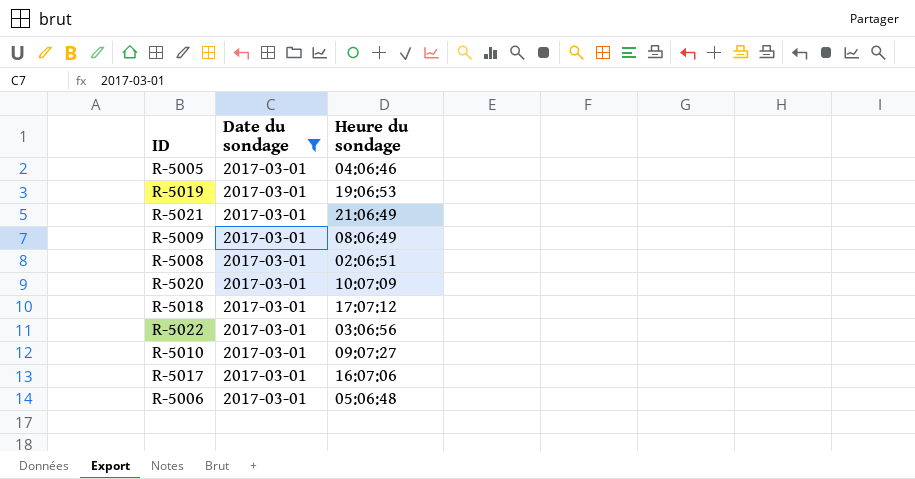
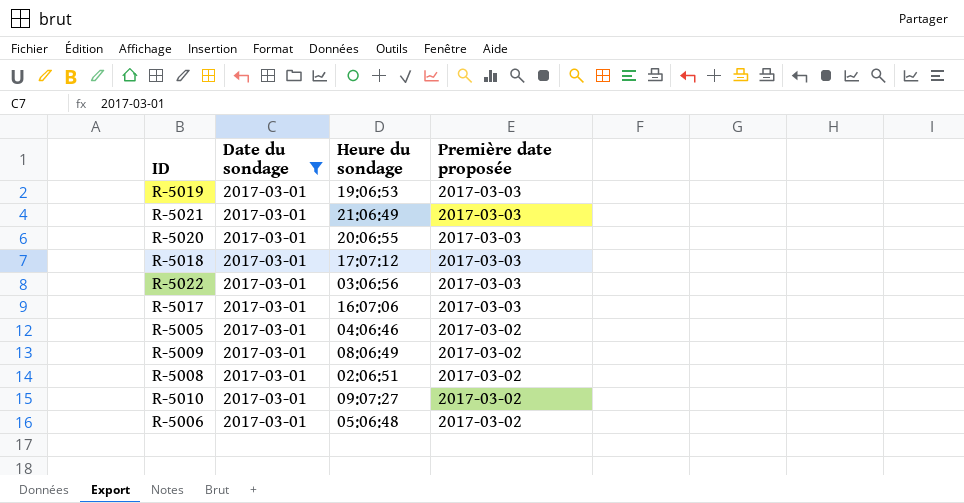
row order: none -> Première date proposée descending
column Première date proposée | position: none -> 4
R-5020 | Heure du sondage: 10:07:09 -> 20:06:55

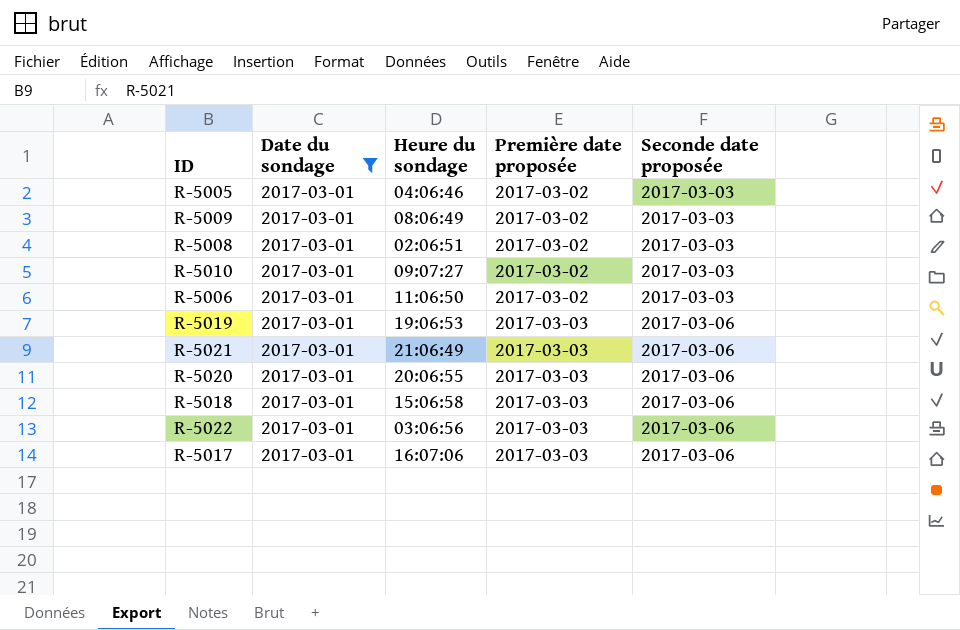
row order: Première date proposée descending -> Première date proposée ascending
column Seconde date proposée | position: none -> 5
R-5006 | Heure du sondage: 05:06:48 -> 11:06:50
R-5018 | Heure du sondage: 17:07:12 -> 15:06:58

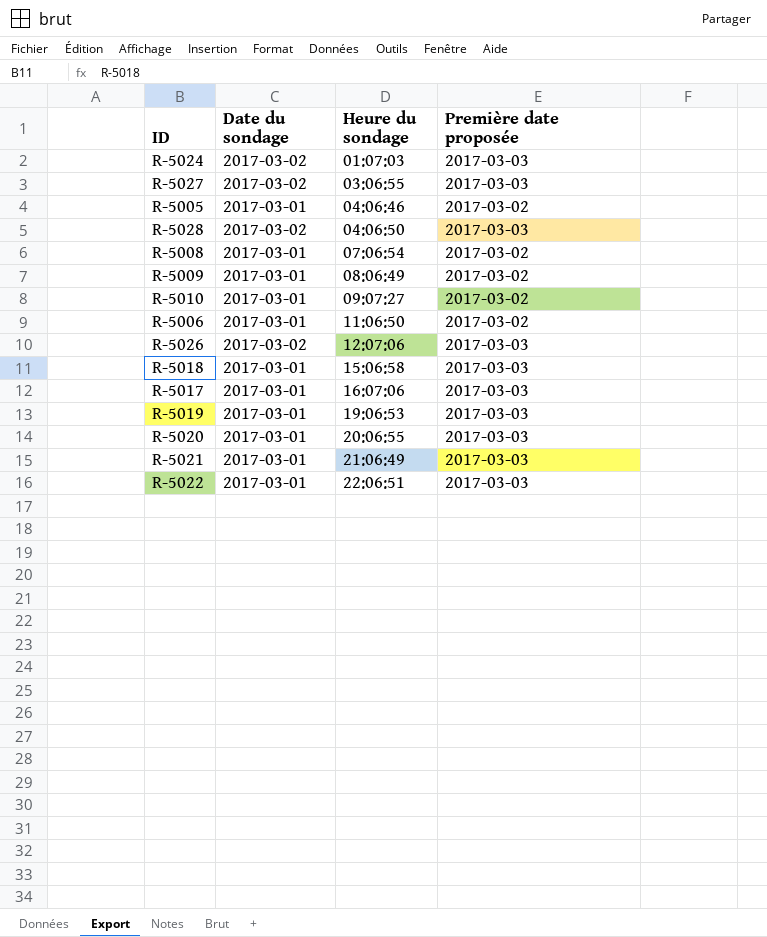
filter: Date du sondage = 2017-03-01 -> none
row order: Première date proposée ascending -> Heure du sondage ascending
column Seconde date proposée | position: 5 -> none
R-5008 | Heure du sondage: 02:06:51 -> 07:06:54
R-5022 | Heure du sondage: 03:06:56 -> 22:06:51

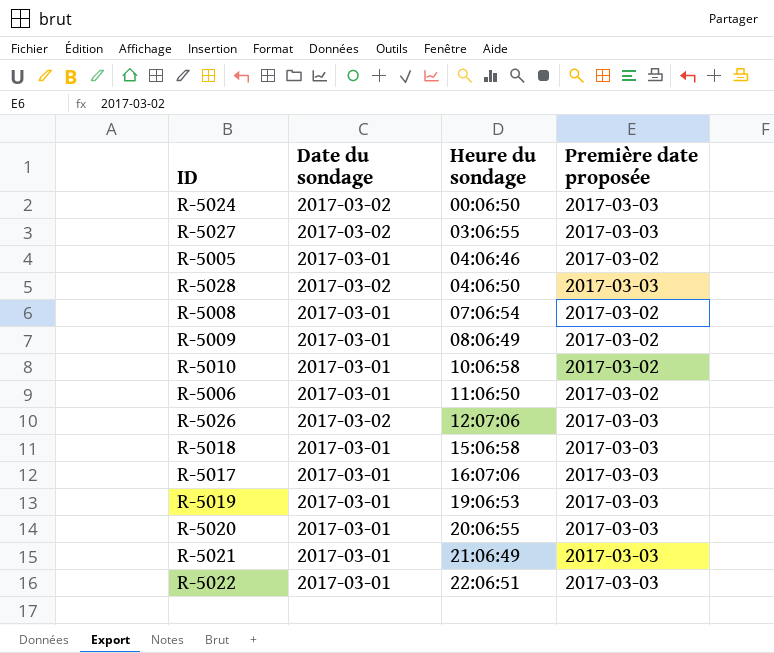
R-5024 | Heure du sondage: 01:07:03 -> 00:06:50
R-5010 | Heure du sondage: 09:07:27 -> 10:06:58

